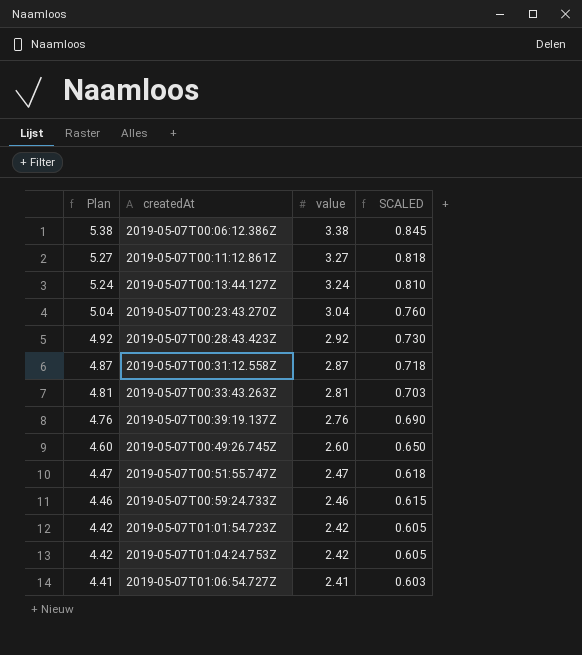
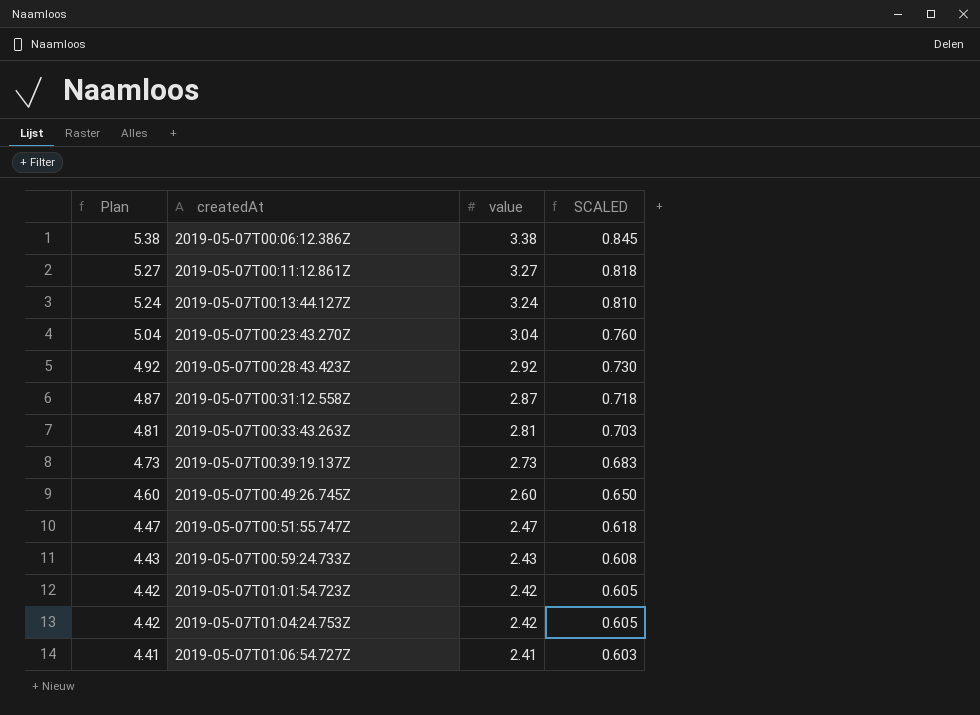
2019-05-07T00:39:19.137Z | Plan: 4.76 -> 4.73
2019-05-07T00:39:19.137Z | value: 2.76 -> 2.73
2019-05-07T00:39:19.137Z | SCALED: 0.690 -> 0.683
2019-05-07T00:59:24.733Z | Plan: 4.46 -> 4.43
2019-05-07T00:59:24.733Z | value: 2.46 -> 2.43
2019-05-07T00:59:24.733Z | SCALED: 0.615 -> 0.608

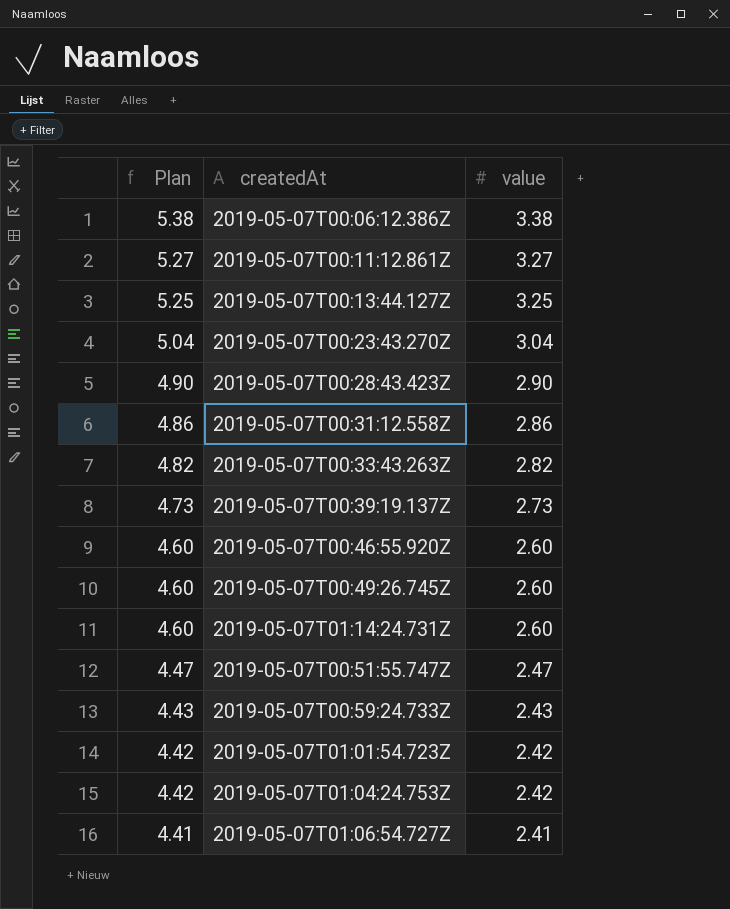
column SCALED | formula: [value] * 0.25 -> none
2019-05-07T00:13:44.127Z | Plan: 5.24 -> 5.25
2019-05-07T00:13:44.127Z | value: 3.24 -> 3.25
2019-05-07T00:28:43.423Z | Plan: 4.92 -> 4.90
2019-05-07T00:28:43.423Z | value: 2.92 -> 2.90
2019-05-07T00:31:12.558Z | Plan: 4.87 -> 4.86
2019-05-07T00:31:12.558Z | value: 2.87 -> 2.86
2019-05-07T00:33:43.263Z | Plan: 4.81 -> 4.82
2019-05-07T00:33:43.263Z | value: 2.81 -> 2.82
row 2019-05-07T00:46:55.920Z: none -> 4.60 | 2.60
row 2019-05-07T01:14:24.731Z: none -> 4.60 | 2.60

